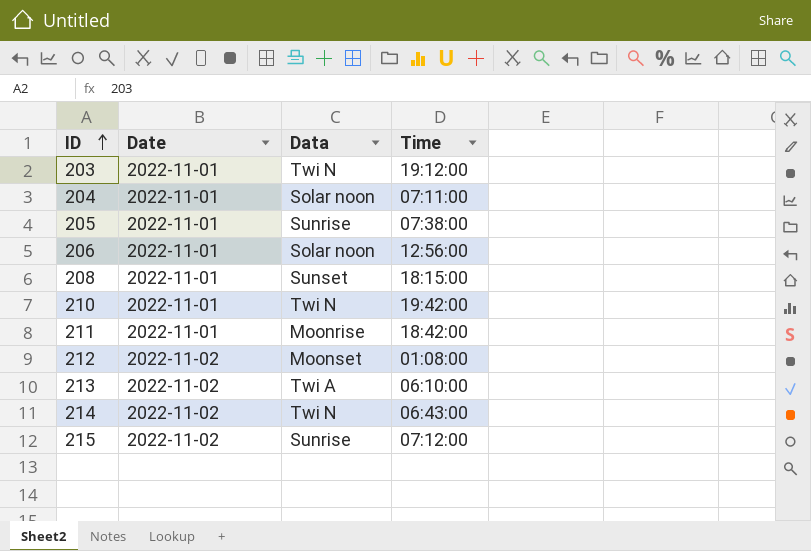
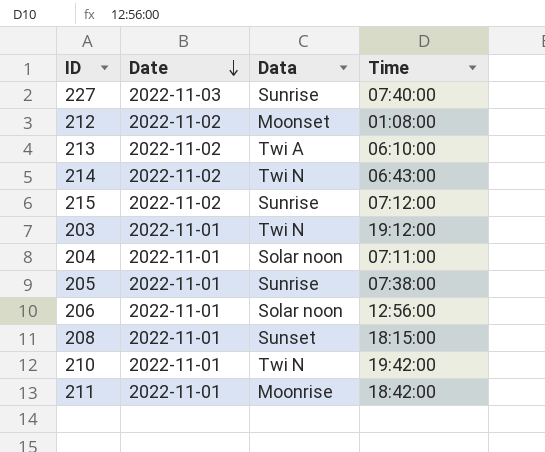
row order: ID ascending -> Date descending
row 227: none -> 2022-11-03 | Sunrise | 07:40:00

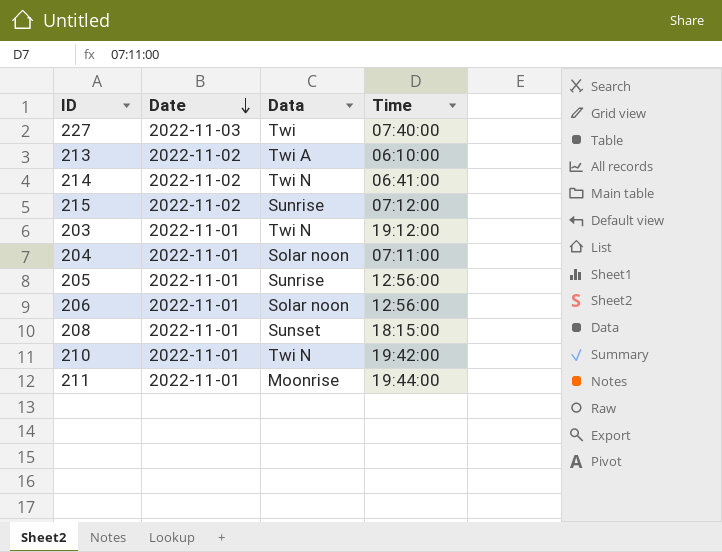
row 212: 2022-11-02 | Moonset | 01:08:00 -> none
227 | Data: Sunrise -> Twi
214 | Time: 06:43:00 -> 06:41:00
205 | Time: 07:38:00 -> 12:56:00
211 | Time: 18:42:00 -> 19:44:00

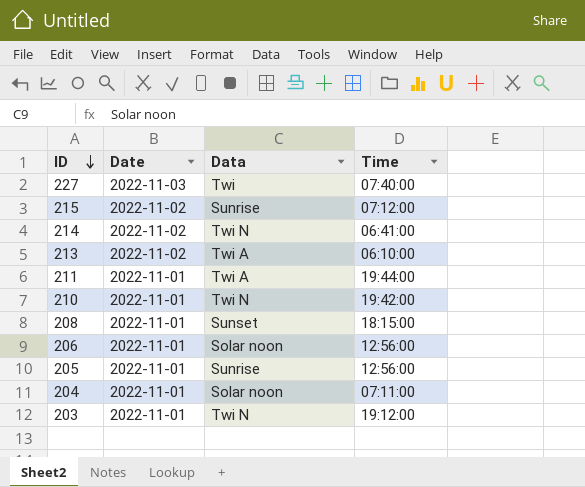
row order: Date descending -> ID descending
211 | Data: Moonrise -> Twi A

